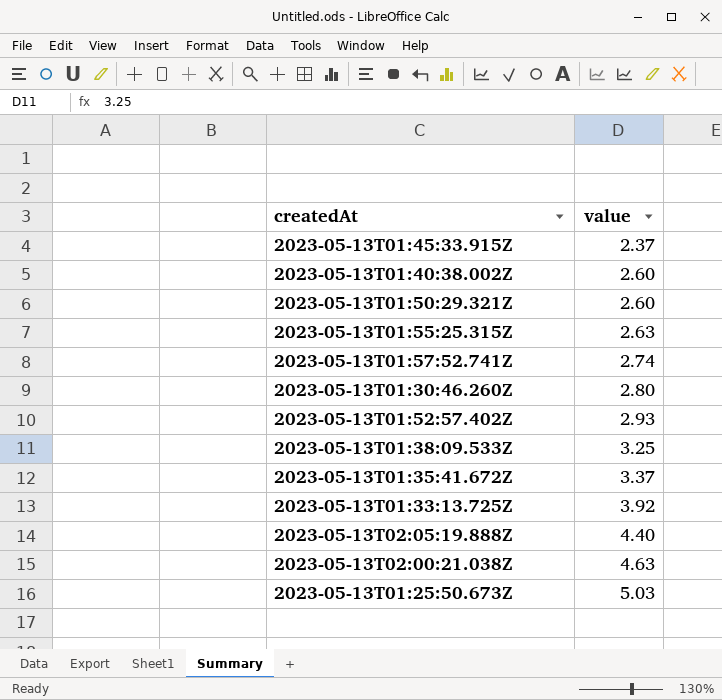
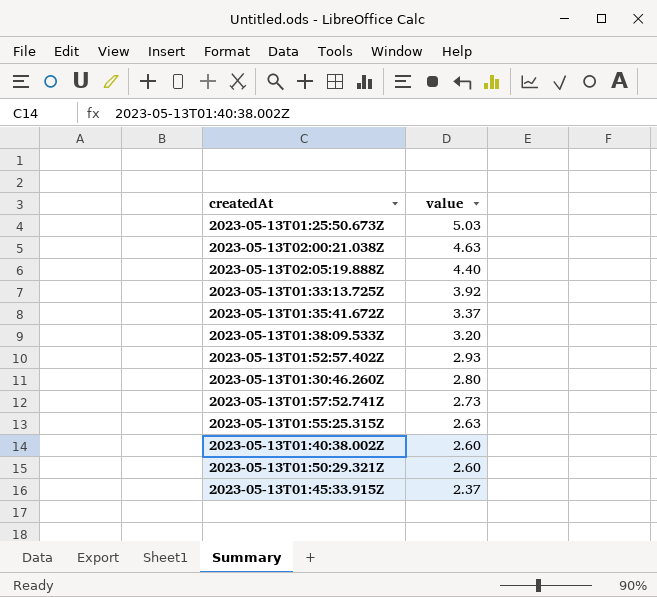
row order: value ascending -> value descending
2023-05-13T01:38:09.533Z | value: 3.25 -> 3.20
2023-05-13T01:57:52.741Z | value: 2.74 -> 2.73

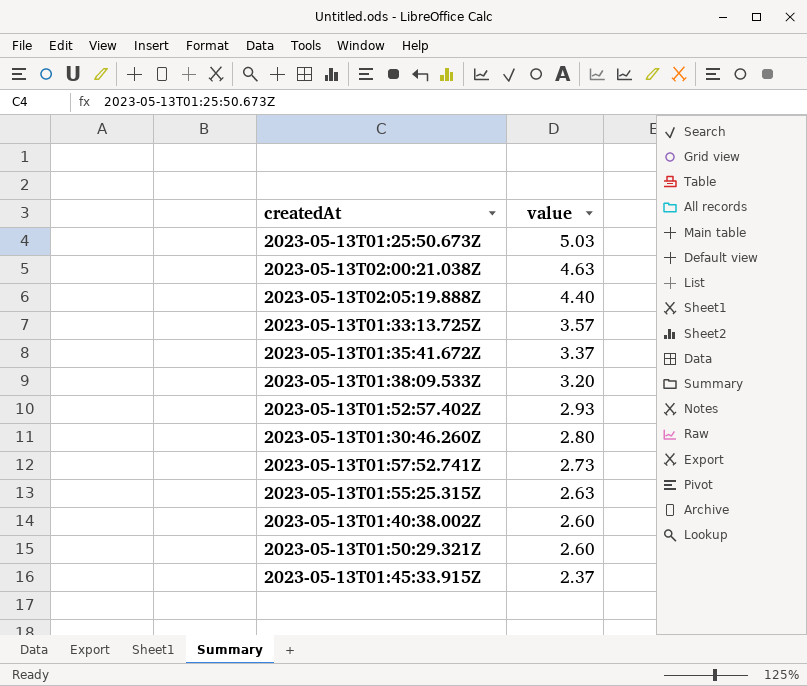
2023-05-13T01:33:13.725Z | value: 3.92 -> 3.57

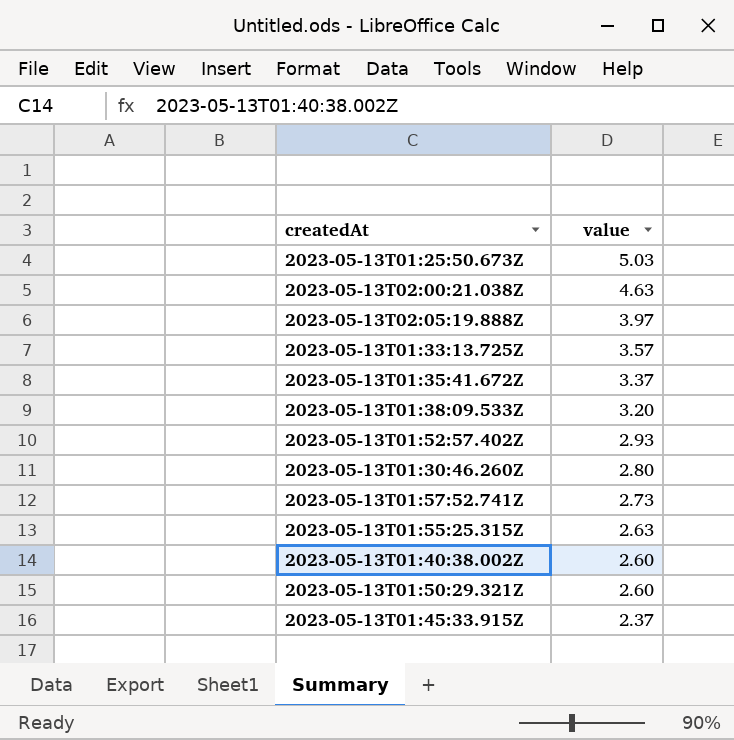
2023-05-13T02:05:19.888Z | value: 4.40 -> 3.97

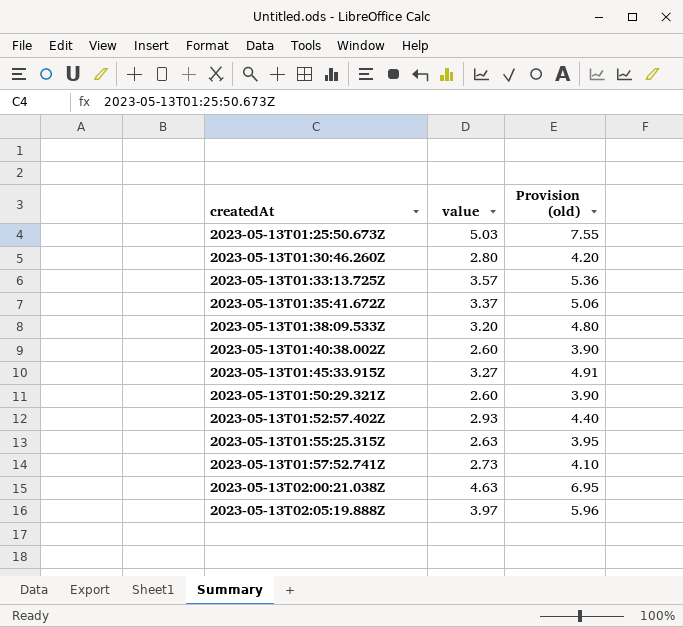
row order: value descending -> createdAt ascending
column Provision (old) | formula: none -> [value] * 1.5
2023-05-13T01:45:33.915Z | value: 2.37 -> 3.27

